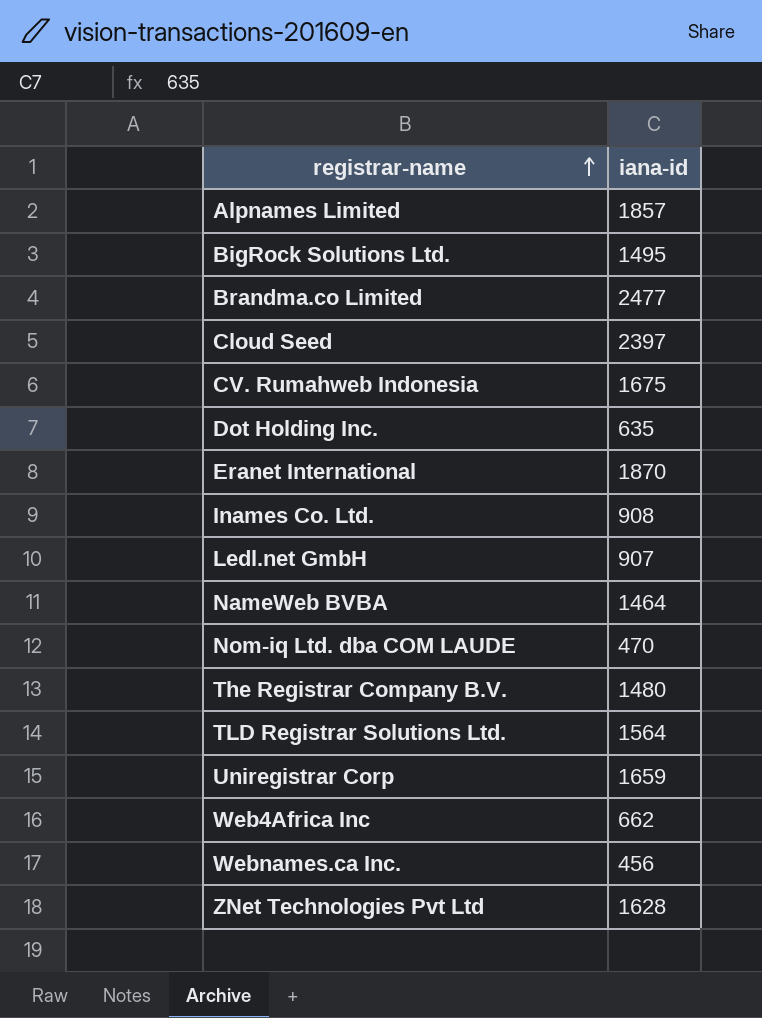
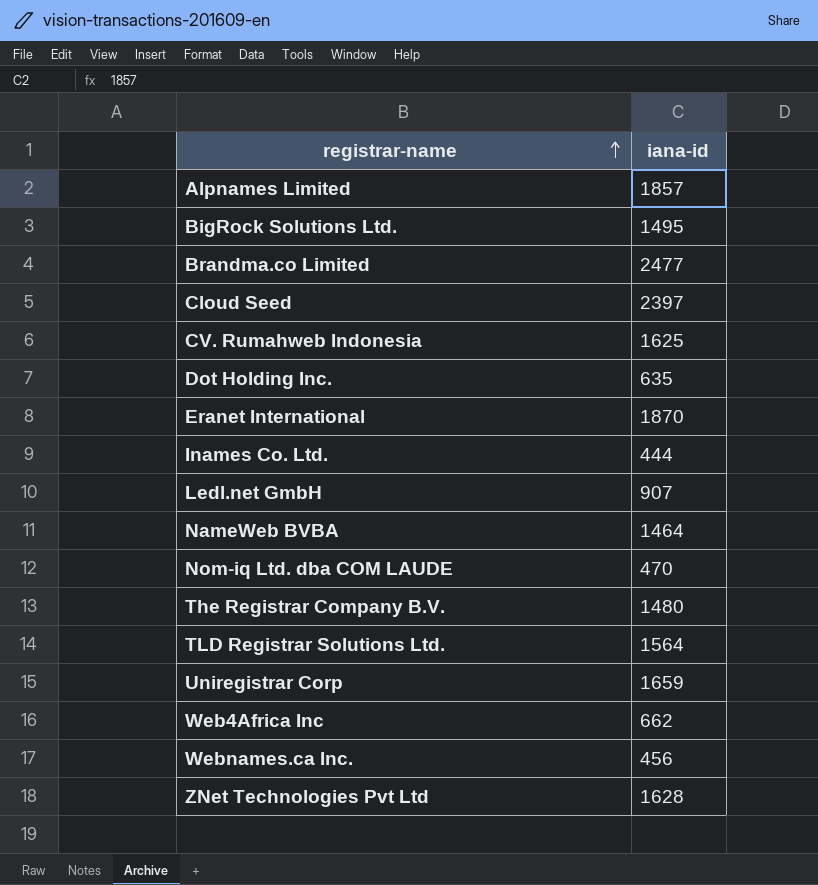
CV. Rumahweb Indonesia | iana-id: 1675 -> 1625
Inames Co. Ltd. | iana-id: 908 -> 444

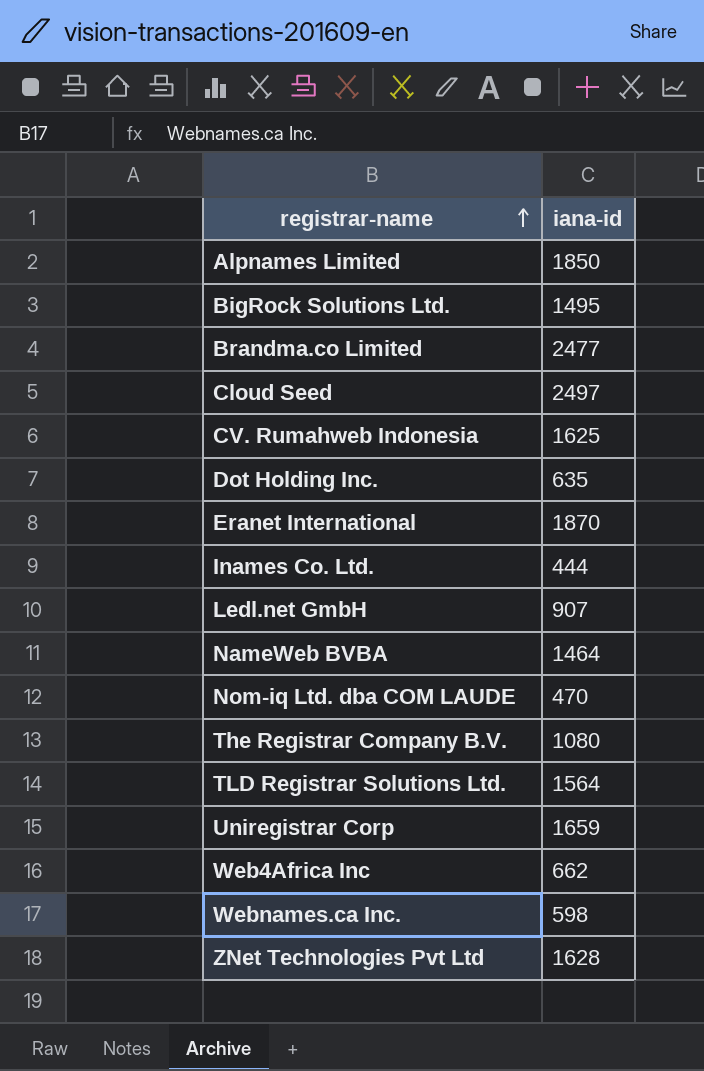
Alpnames Limited | iana-id: 1857 -> 1850
Cloud Seed | iana-id: 2397 -> 2497
The Registrar Company B.V. | iana-id: 1480 -> 1080
Webnames.ca Inc. | iana-id: 456 -> 598

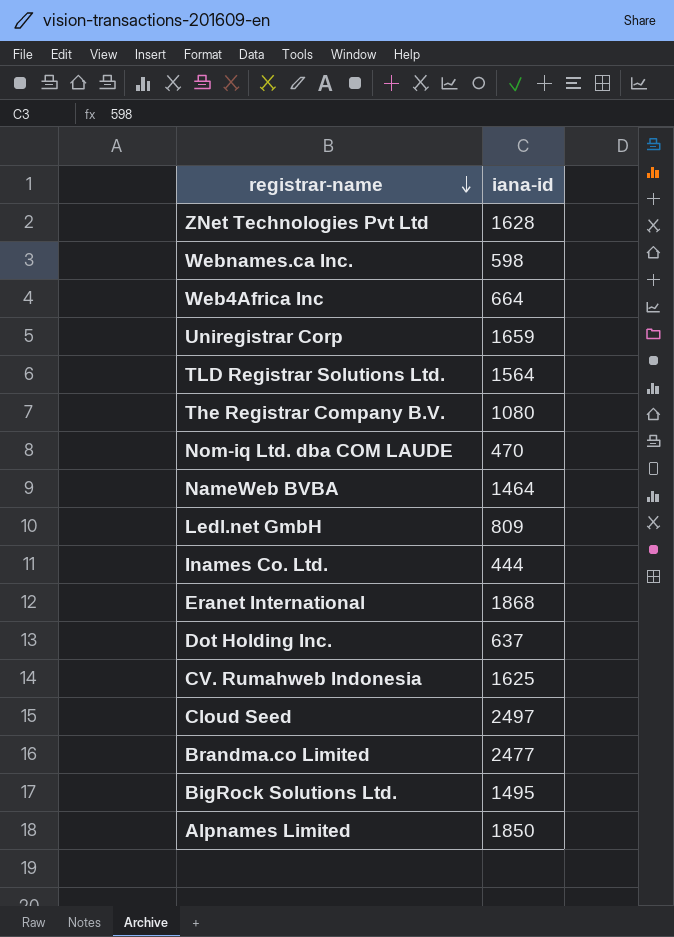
row order: registrar-name ascending -> registrar-name descending
Web4Africa Inc | iana-id: 662 -> 664
Ledl.net GmbH | iana-id: 907 -> 809
Eranet International | iana-id: 1870 -> 1868
Dot Holding Inc. | iana-id: 635 -> 637

